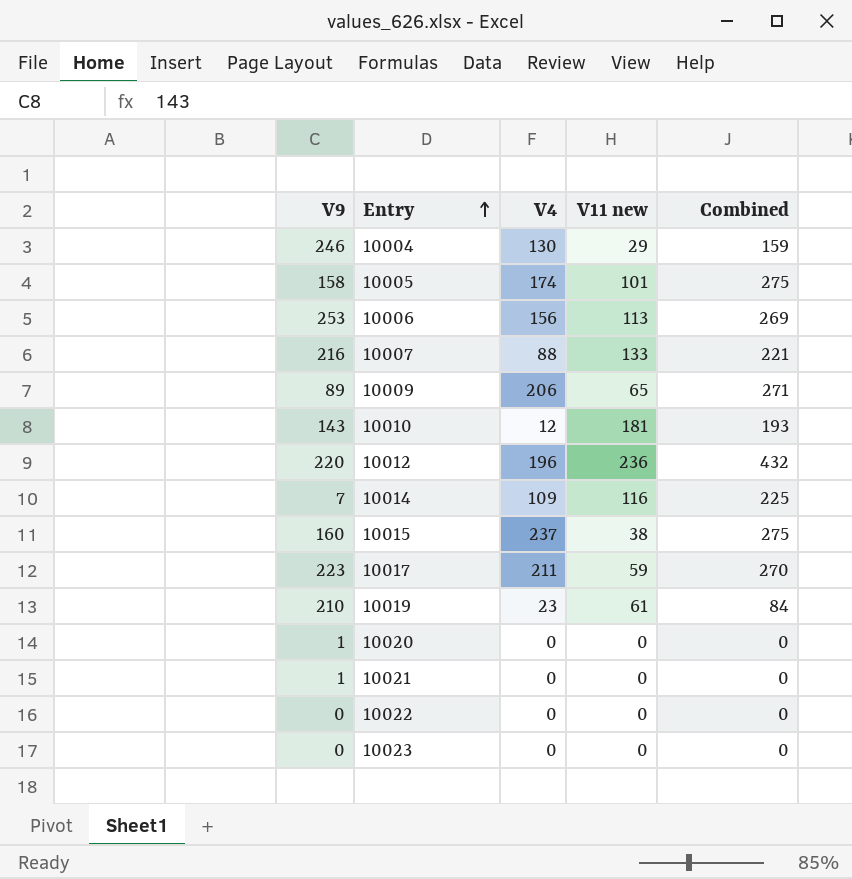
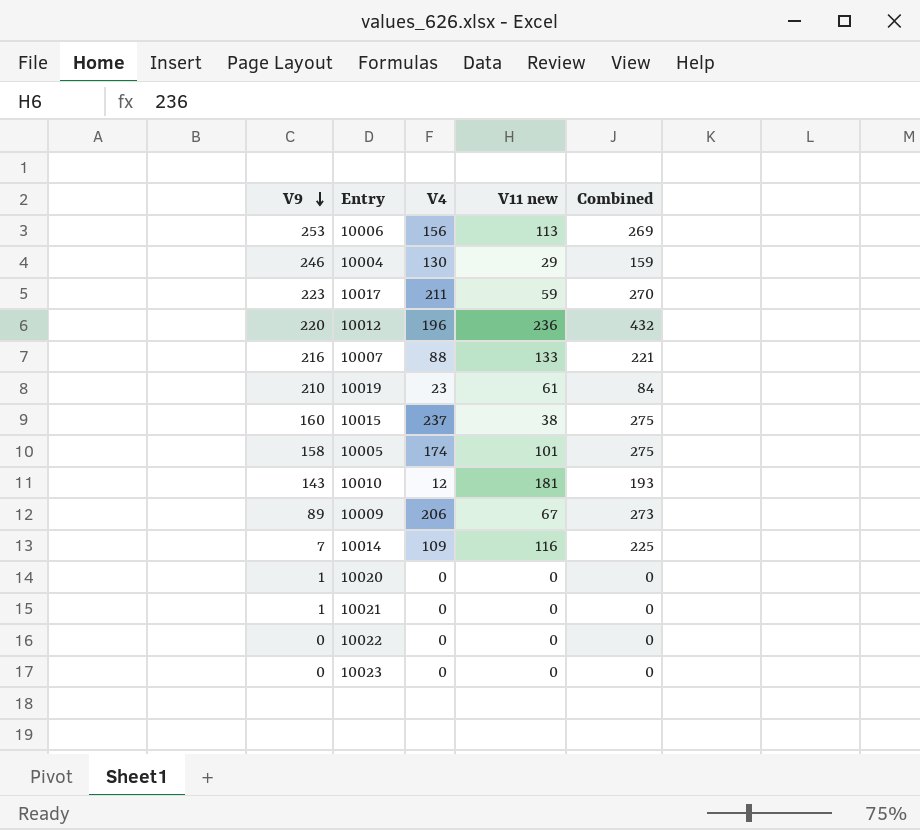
row order: Entry ascending -> V9 descending
10009 | V11 new: 65 -> 67
10009 | Combined: 271 -> 273

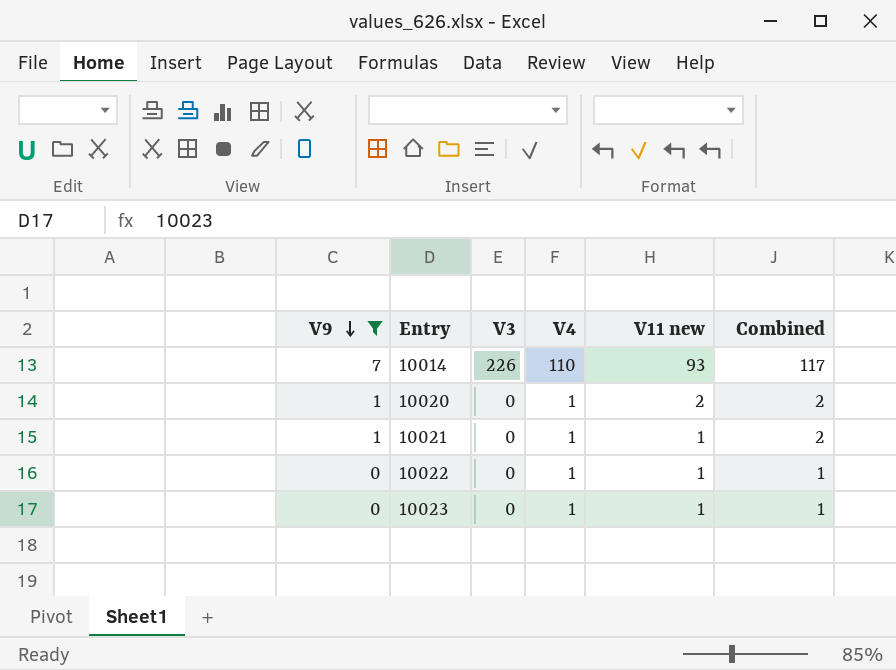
filter: none -> V9 <= 7
column V3 | position: none -> 3
column Combined | formula: [V4] + [V11 new] -> [V9] + [V4]
10014 | V4: 109 -> 110
10014 | V11 new: 116 -> 93
10020 | V4: 0 -> 1
10020 | V11 new: 0 -> 2
10021 | V4: 0 -> 1
10021 | V11 new: 0 -> 1
10022 | V4: 0 -> 1
10022 | V11 new: 0 -> 1
10023 | V4: 0 -> 1
10023 | V11 new: 0 -> 1

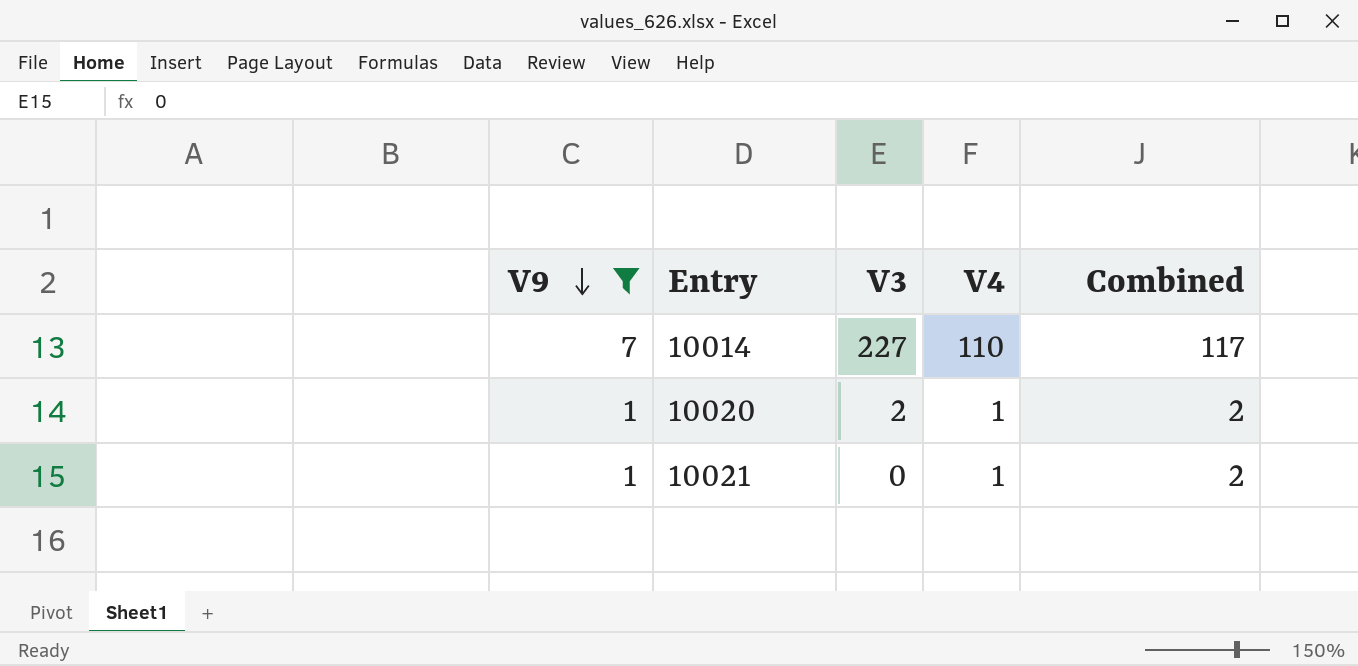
column V11 new | position: 5 -> none
row 10022: 0 | 0 | 1 | 1 | 1 -> none
row 10023: 0 | 0 | 1 | 1 | 1 -> none
10014 | V3: 226 -> 227
10020 | V3: 0 -> 2

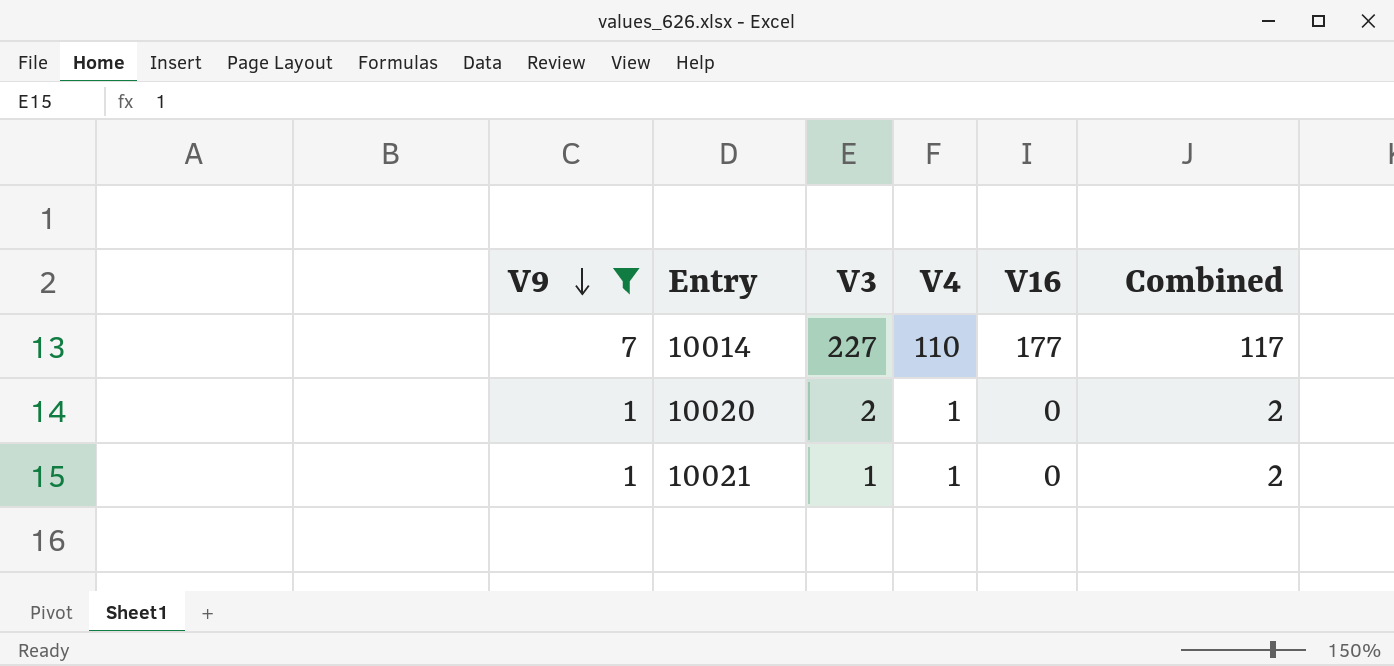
column V16 | position: none -> 5
10021 | V3: 0 -> 1

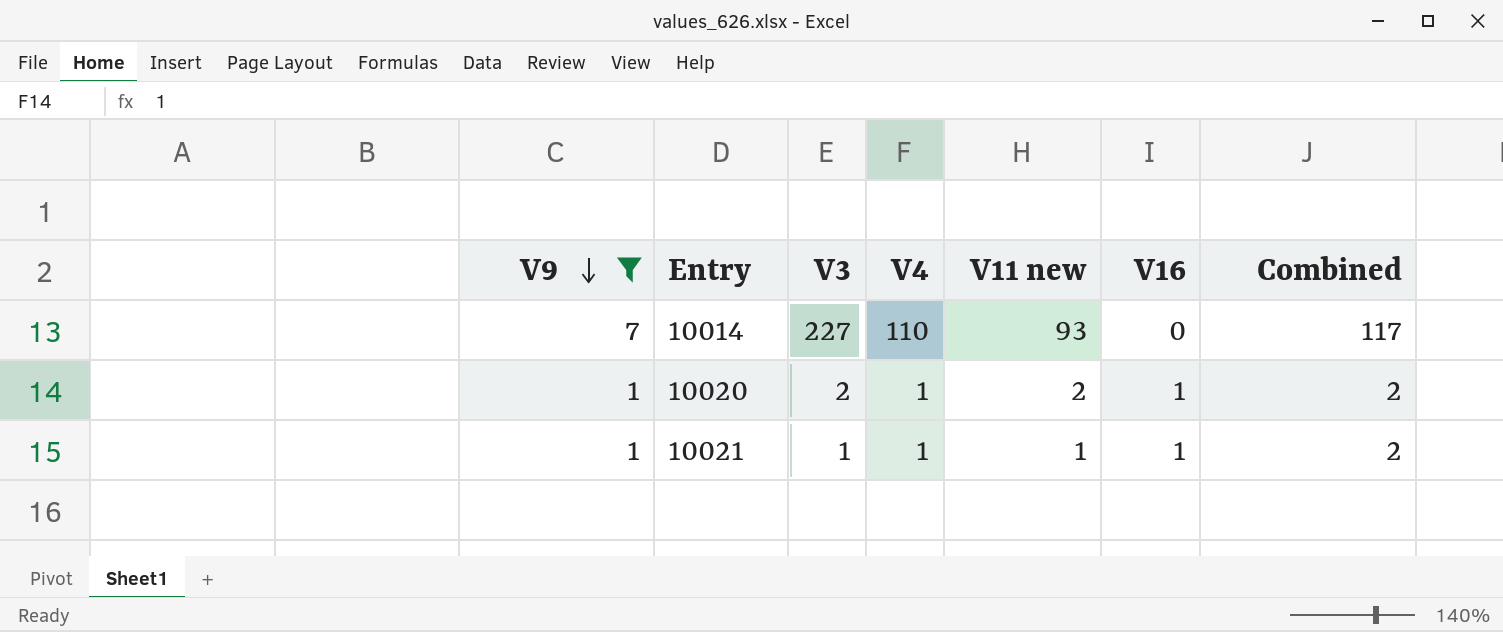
column V11 new | position: none -> 5
10014 | V16: 177 -> 0
10020 | V16: 0 -> 1
10021 | V16: 0 -> 1

